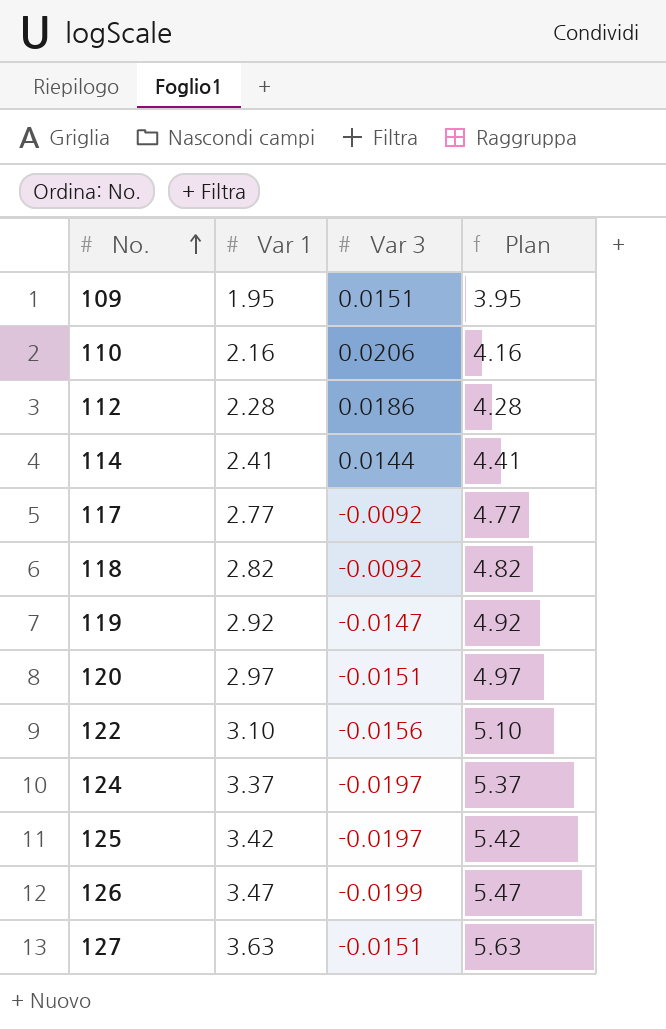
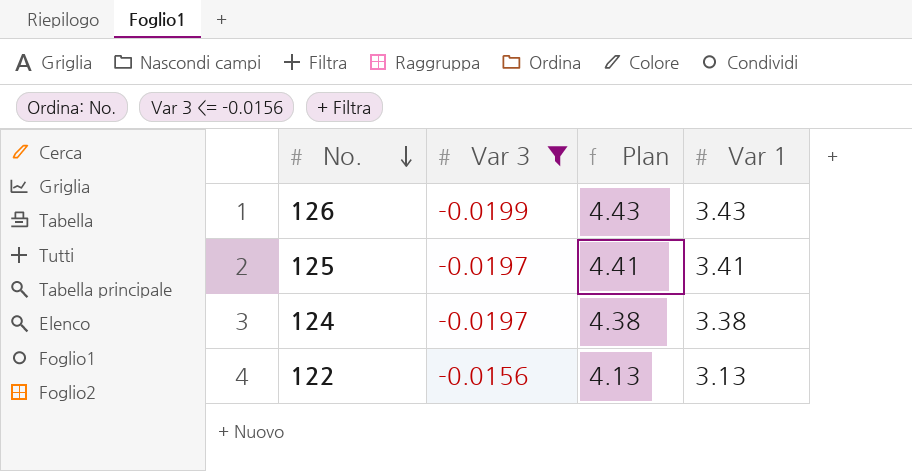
filter: none -> Var 3 <= -0.0156
row order: No. ascending -> No. descending
column Plan | formula: [Var 1] + 2 -> [Var 1] + 1
column Var 1 | position: 2 -> 4
126 | Var 1: 3.47 -> 3.43
125 | Var 1: 3.42 -> 3.41
124 | Var 1: 3.37 -> 3.38
122 | Var 1: 3.10 -> 3.13

